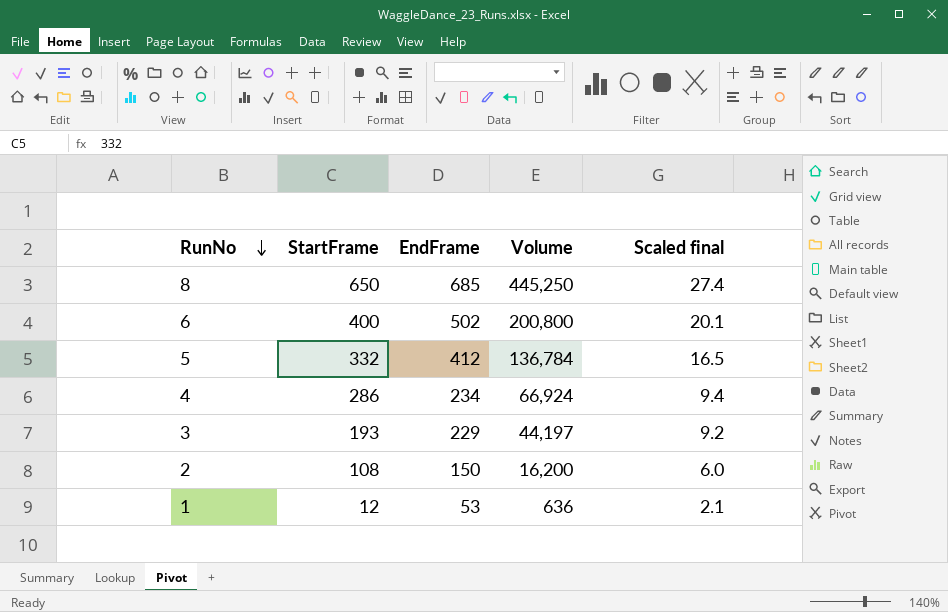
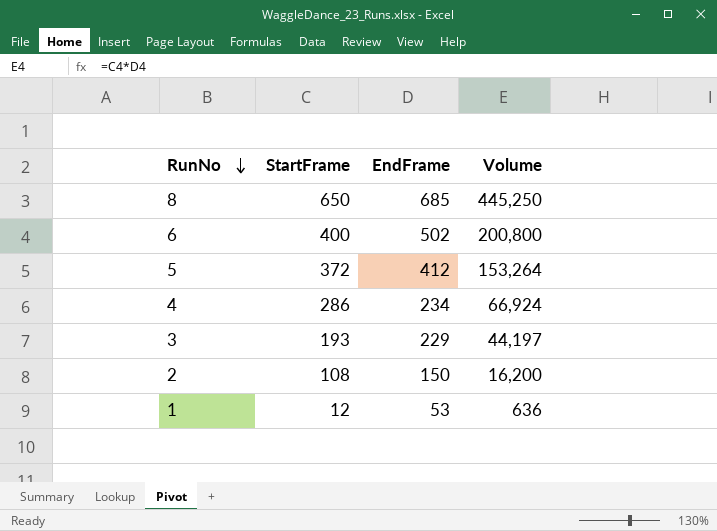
column Scaled final | formula: [EndFrame] * 0.04 -> none
5 | StartFrame: 332 -> 372
5 | Volume: 136,784 -> 153,264

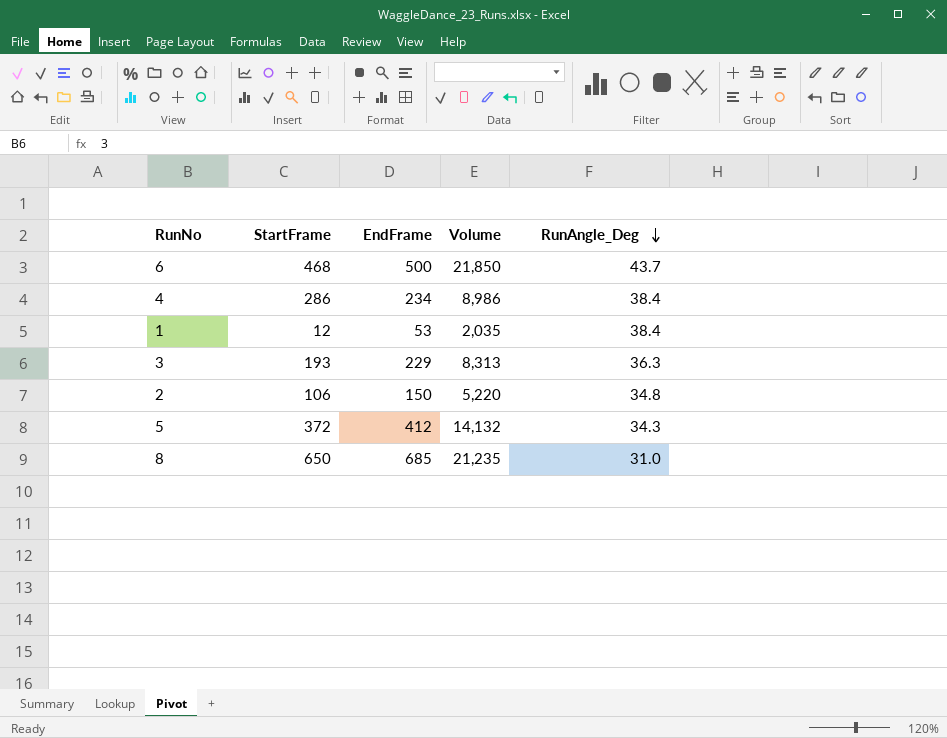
row order: RunNo descending -> RunAngle_Deg descending
column Volume | formula: [StartFrame] * [EndFrame] -> [EndFrame] * [RunAngle_Deg]
column RunAngle_Deg | position: none -> 5
6 | StartFrame: 400 -> 468
6 | EndFrame: 502 -> 500
2 | StartFrame: 108 -> 106

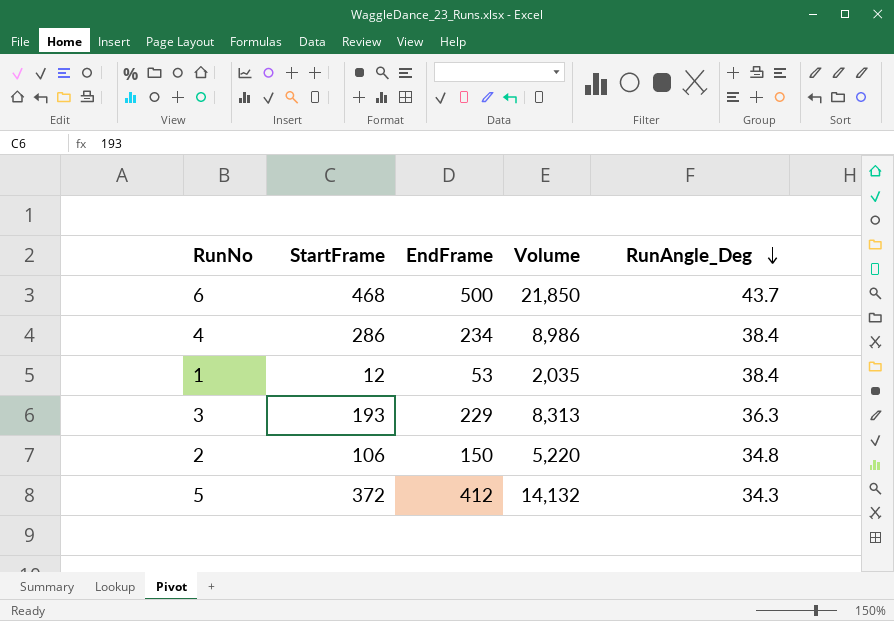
row 8: 650 | 685 | 21,235 | 31.0 -> none

